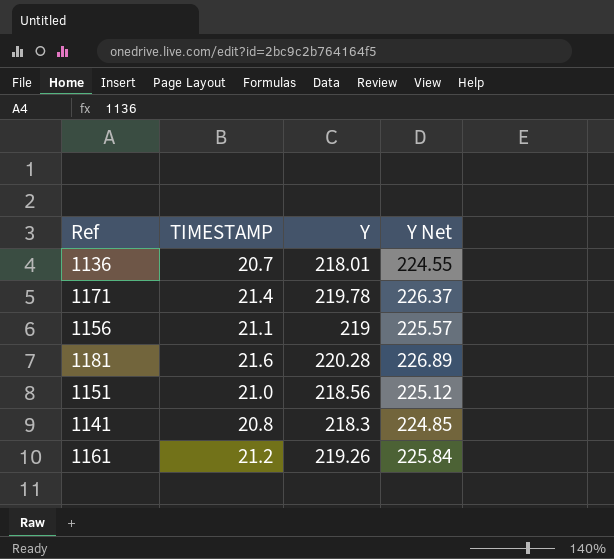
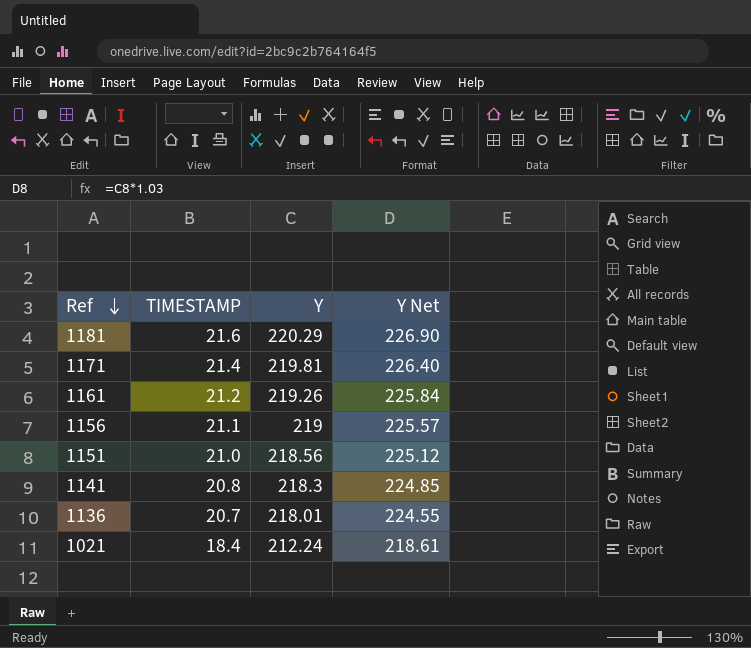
row order: none -> Ref descending
1181 | Y: 220.28 -> 220.29
1181 | Y Net: 226.89 -> 226.90
1171 | Y: 219.78 -> 219.81
1171 | Y Net: 226.37 -> 226.40
row 1021: none -> 18.4 | 212.24 | 218.61

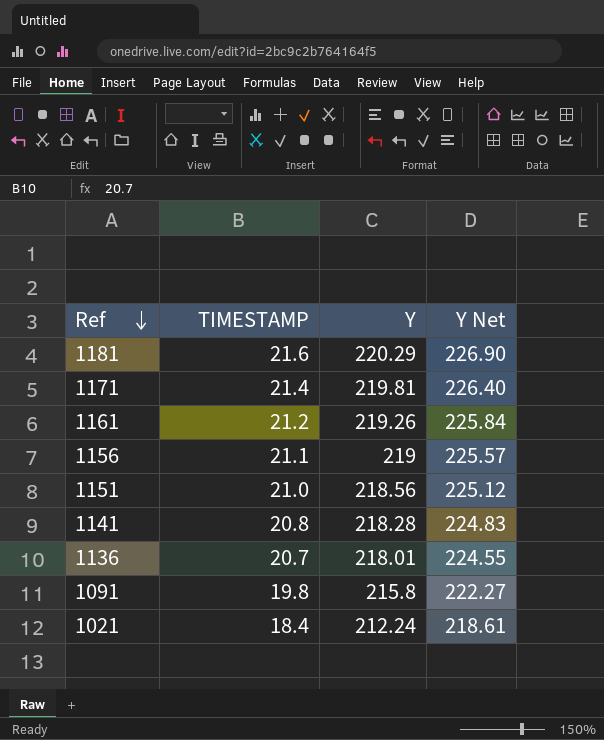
1141 | Y: 218.3 -> 218.28
1141 | Y Net: 224.85 -> 224.83
row 1091: none -> 19.8 | 215.8 | 222.27

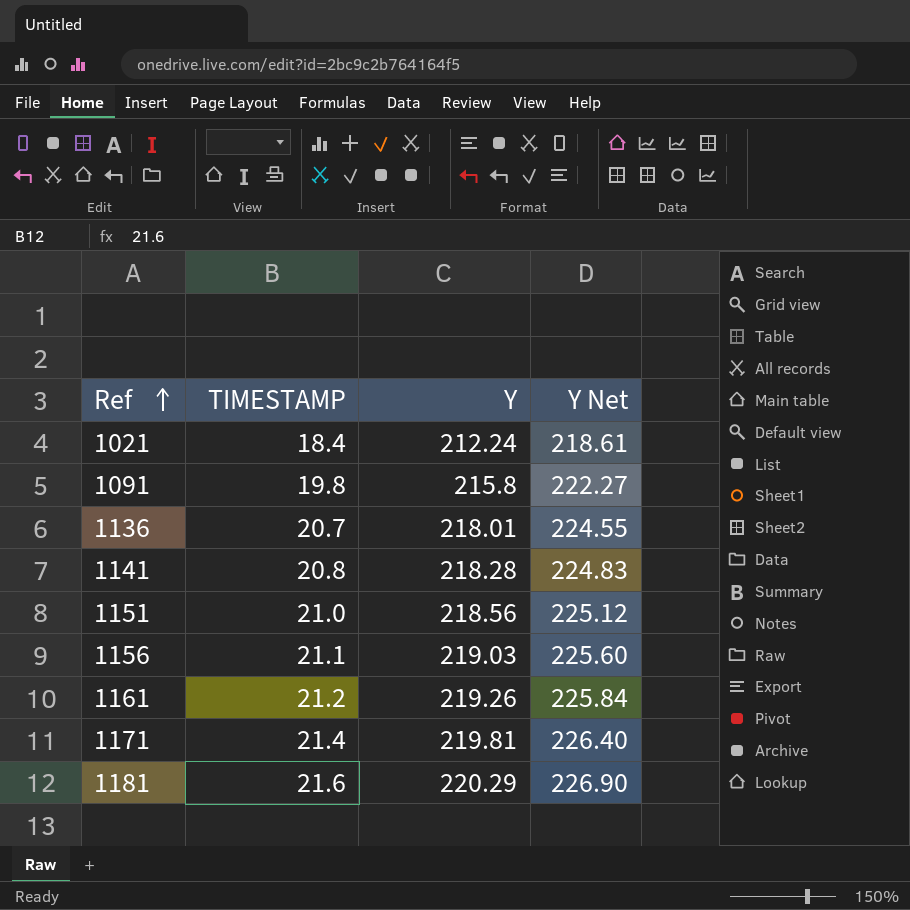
row order: Ref descending -> Ref ascending
1156 | Y: 219 -> 219.03
1156 | Y Net: 225.57 -> 225.60

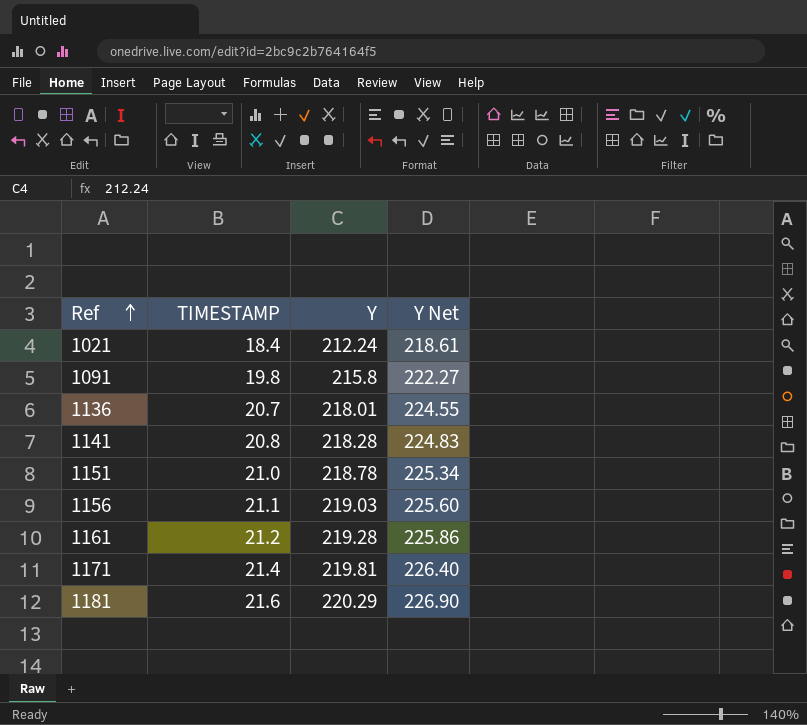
1151 | Y: 218.56 -> 218.78
1151 | Y Net: 225.12 -> 225.34
1161 | Y: 219.26 -> 219.28
1161 | Y Net: 225.84 -> 225.86

